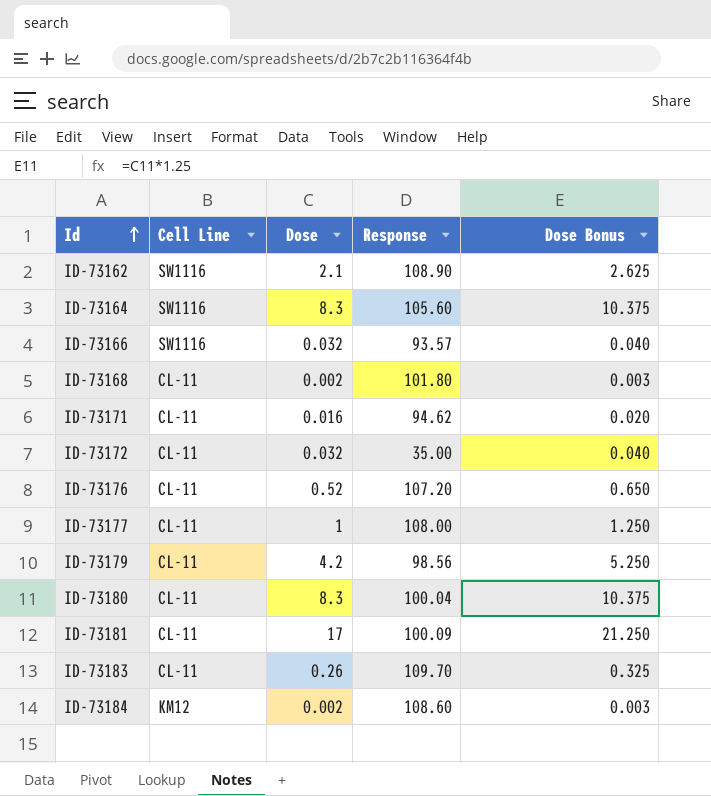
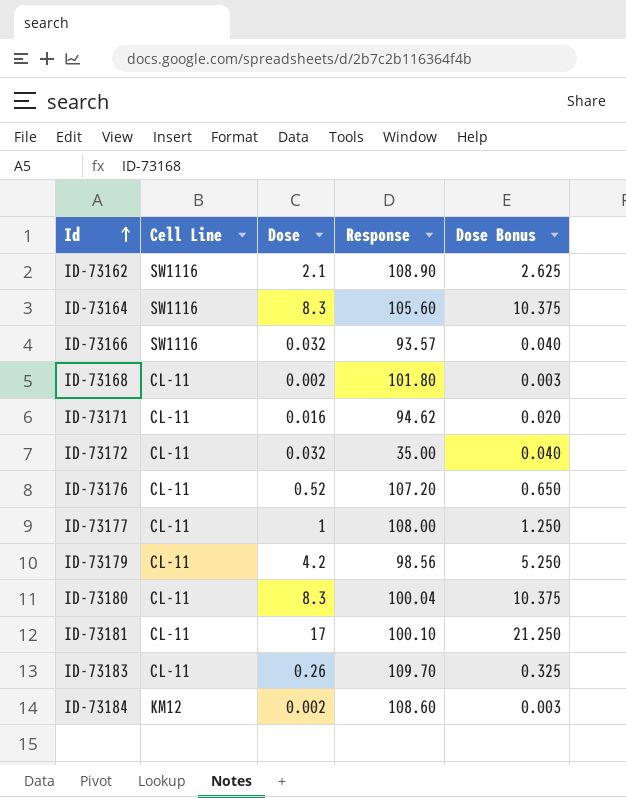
ID-73181 | Response: 100.09 -> 100.10

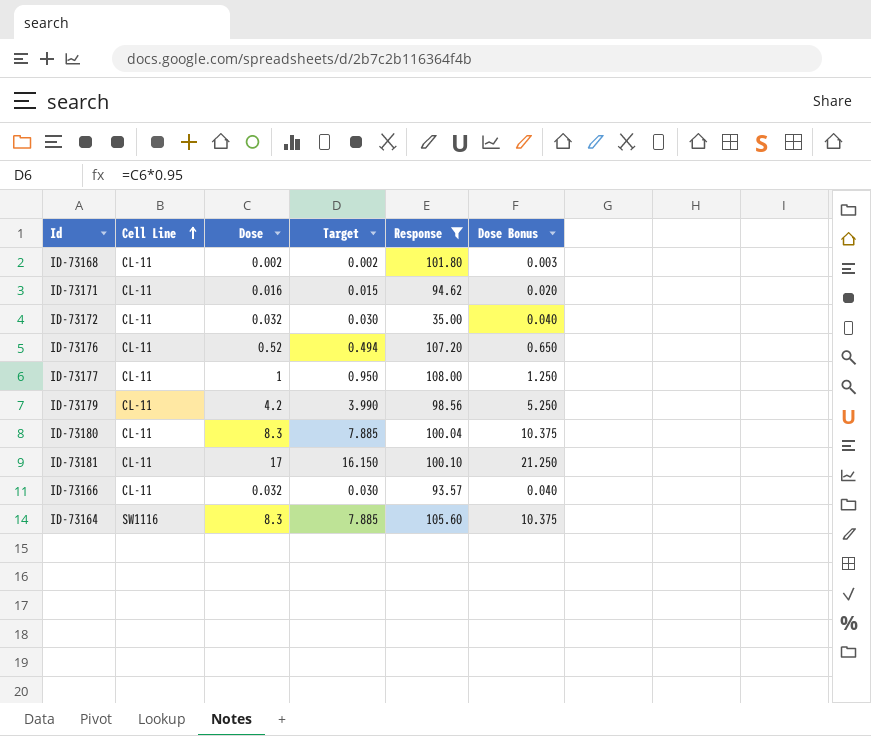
filter: none -> Response <= 108.00
row order: Id ascending -> Cell Line ascending
column Target | formula: none -> [Dose] * 0.95
ID-73166 | Cell Line: SW1116 -> CL-11

